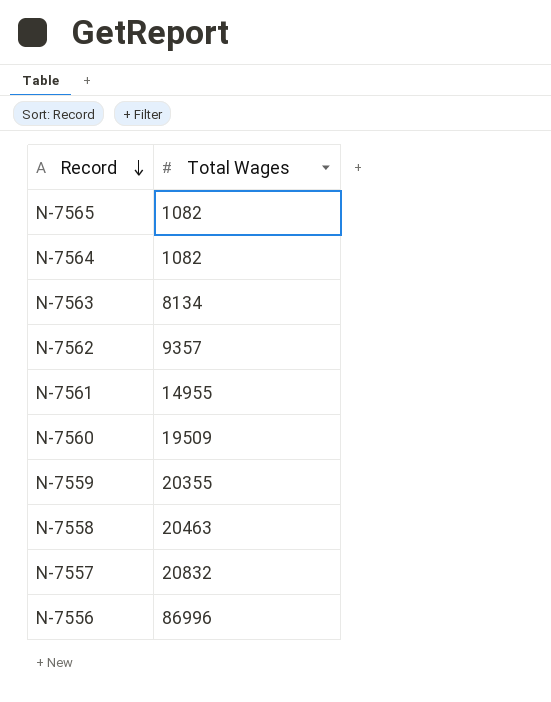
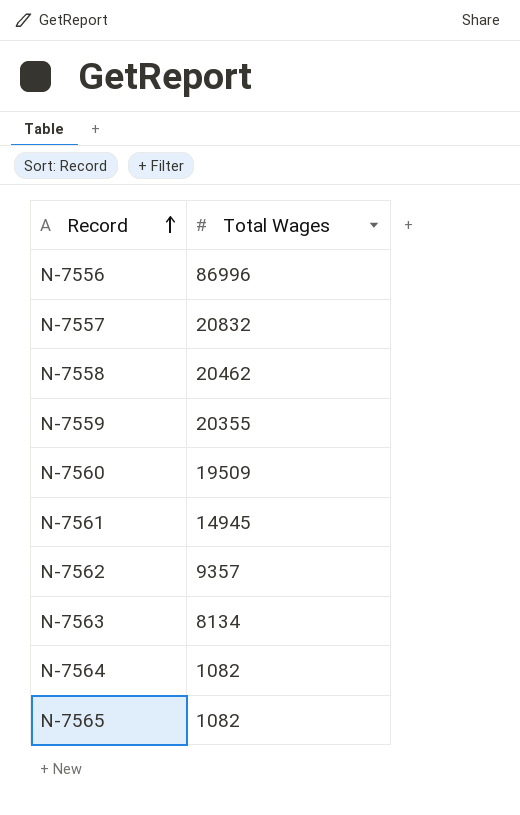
row order: Record descending -> Record ascending
N-7558 | Total Wages: 20463 -> 20462
N-7561 | Total Wages: 14955 -> 14945

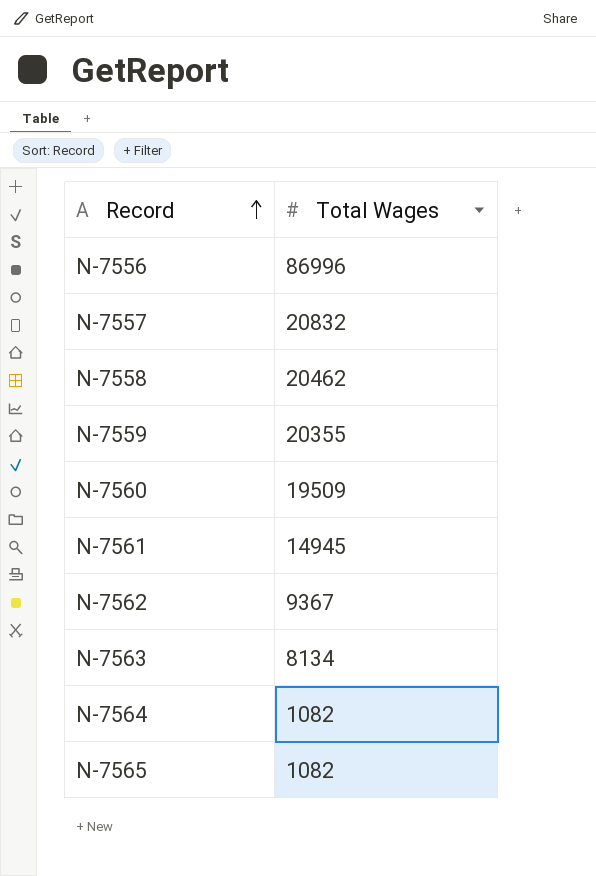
N-7562 | Total Wages: 9357 -> 9367

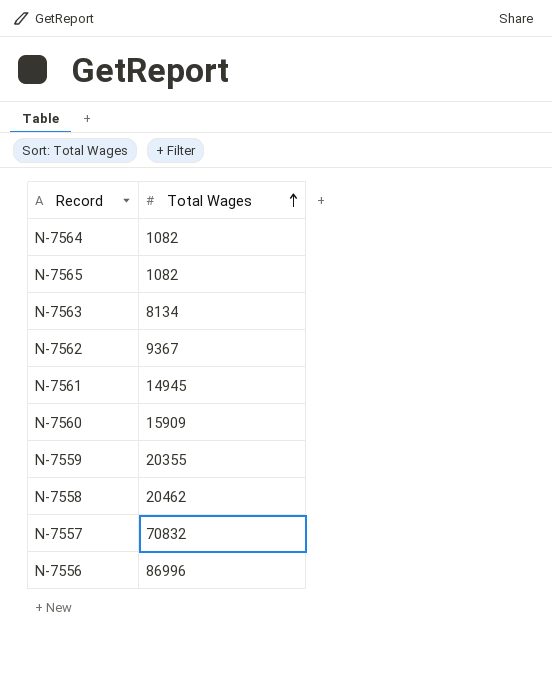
row order: Record ascending -> Total Wages ascending
N-7560 | Total Wages: 19509 -> 15909
N-7557 | Total Wages: 20832 -> 70832

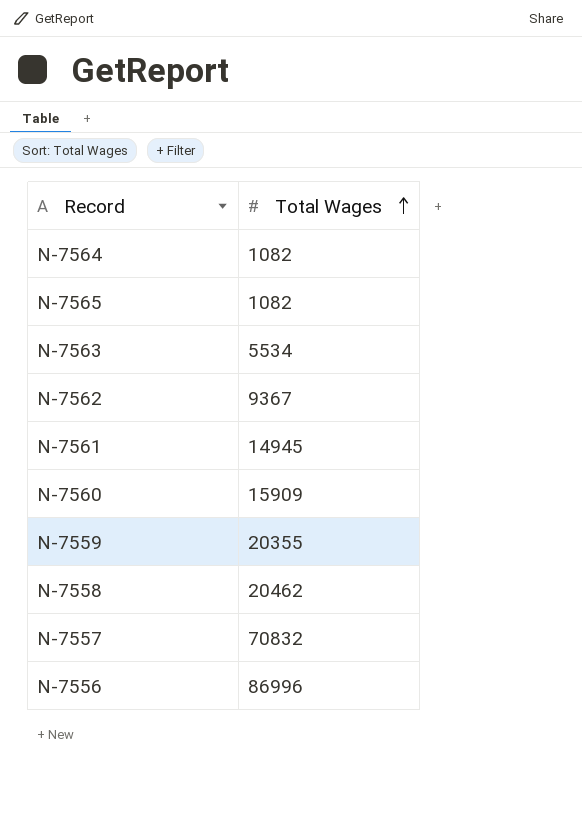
N-7563 | Total Wages: 8134 -> 5534

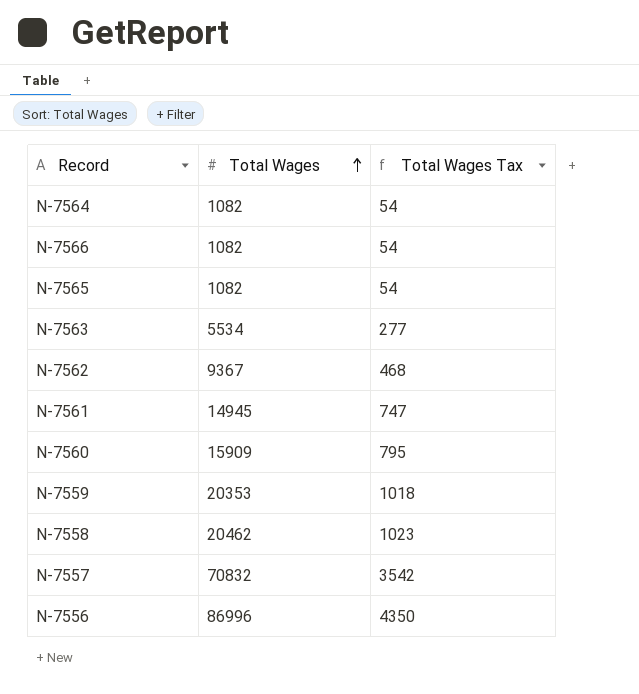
column Total Wages Tax | formula: none -> [Total Wages] * 0.05
row N-7566: none -> 1082 | 54
N-7559 | Total Wages: 20355 -> 20353

